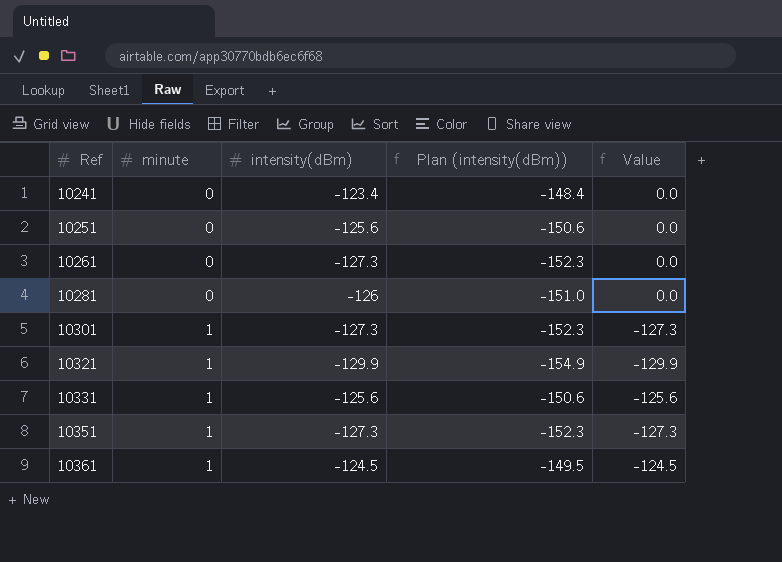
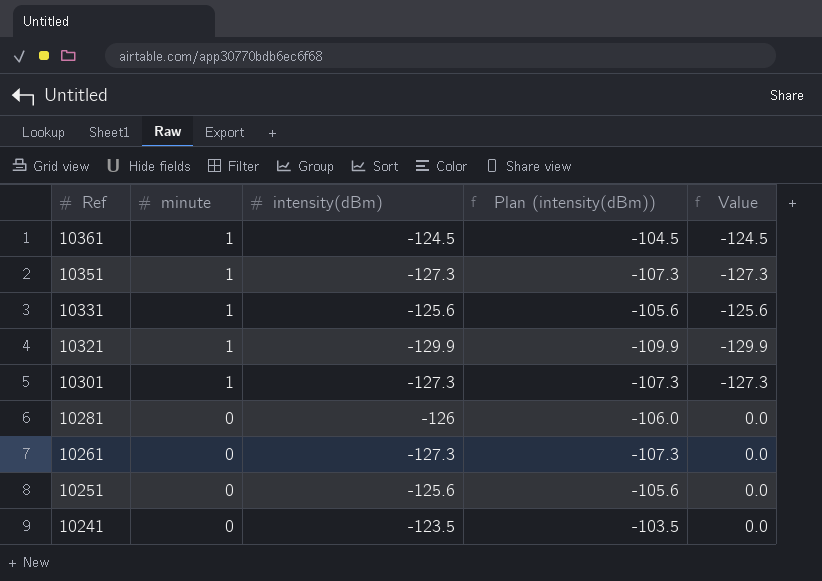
row order: Ref ascending -> Ref descending
column Plan (intensity(dBm)) | formula: [intensity(dBm)] - 25 -> [intensity(dBm)] + 20
10241 | intensity(dBm): -123.4 -> -123.5

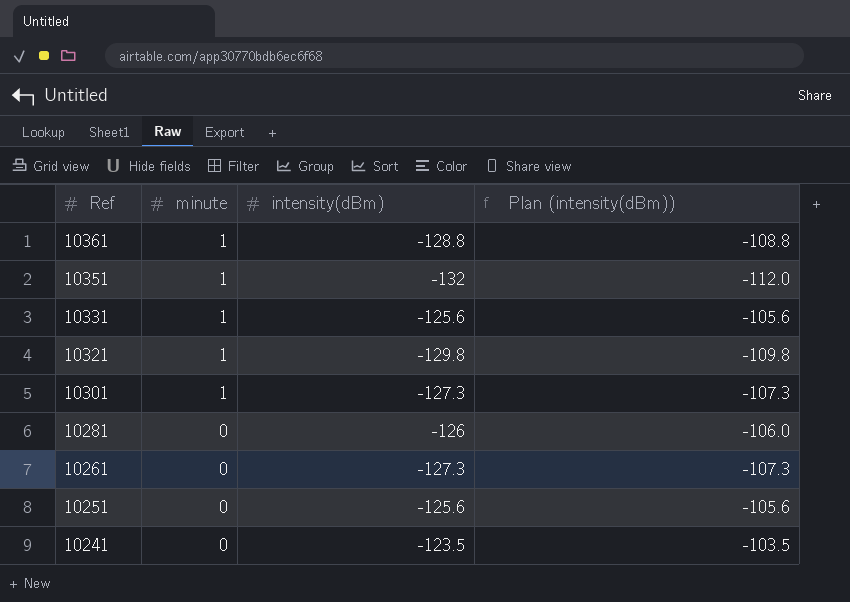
column Value | formula: [minute] * [intensity(dBm)] -> none
10361 | intensity(dBm): -124.5 -> -128.8
10361 | Plan (intensity(dBm)): -104.5 -> -108.8
10351 | intensity(dBm): -127.3 -> -132
10351 | Plan (intensity(dBm)): -107.3 -> -112.0
10321 | intensity(dBm): -129.9 -> -129.8
10321 | Plan (intensity(dBm)): -109.9 -> -109.8

